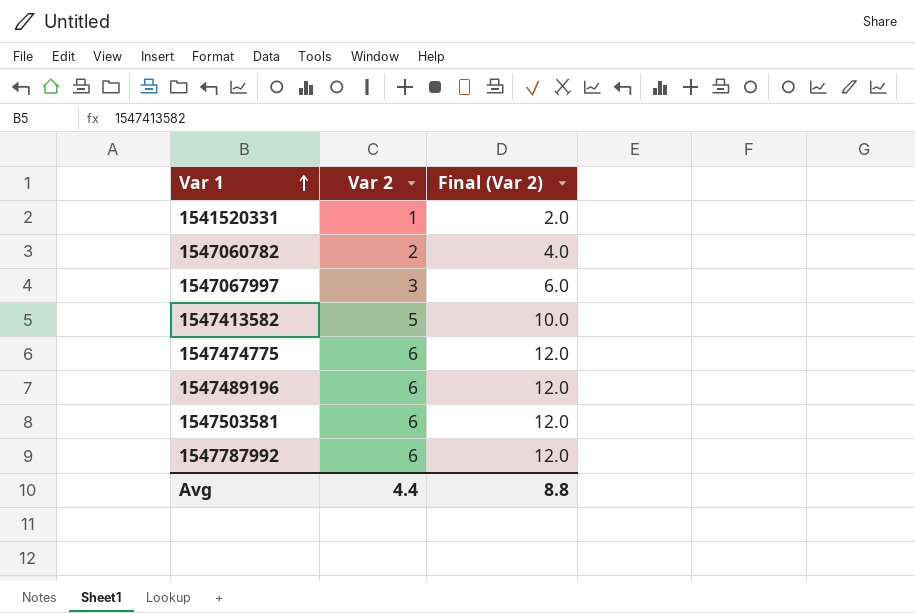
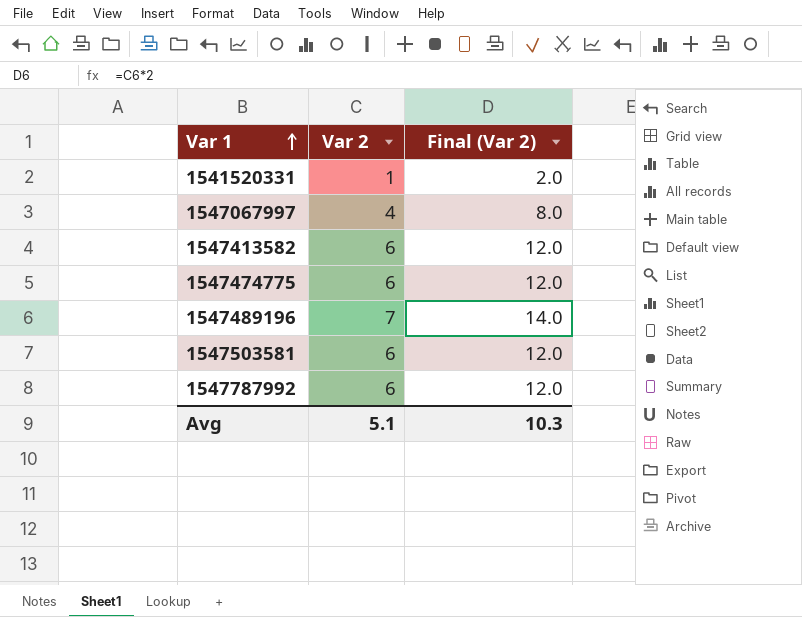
row 1547060782: 2 | 4.0 -> none
1547067997 | Var 2: 3 -> 4
1547067997 | Final (Var 2): 6.0 -> 8.0
1547413582 | Var 2: 5 -> 6
1547413582 | Final (Var 2): 10.0 -> 12.0
1547489196 | Var 2: 6 -> 7
1547489196 | Final (Var 2): 12.0 -> 14.0
Avg | Var 2: 4.4 -> 5.1
Avg | Final (Var 2): 8.8 -> 10.3

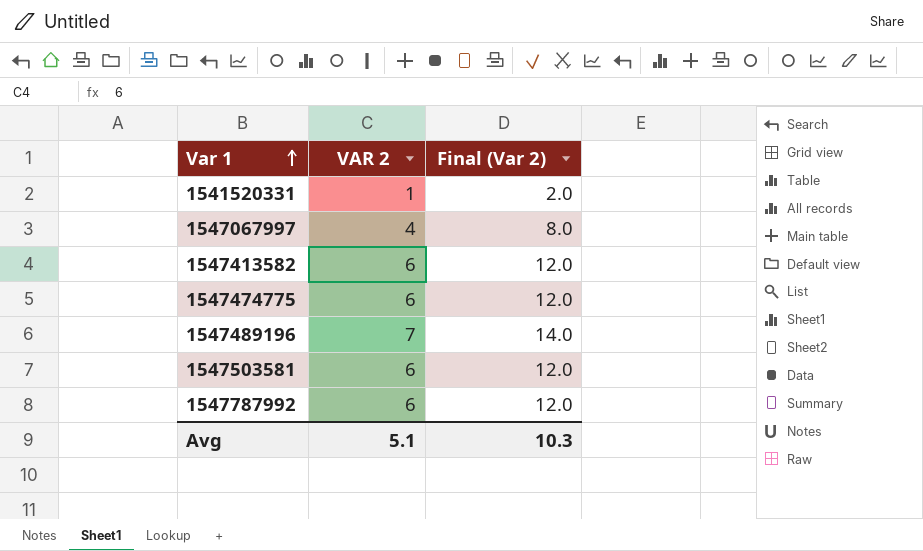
column name: Var 2 -> VAR 2

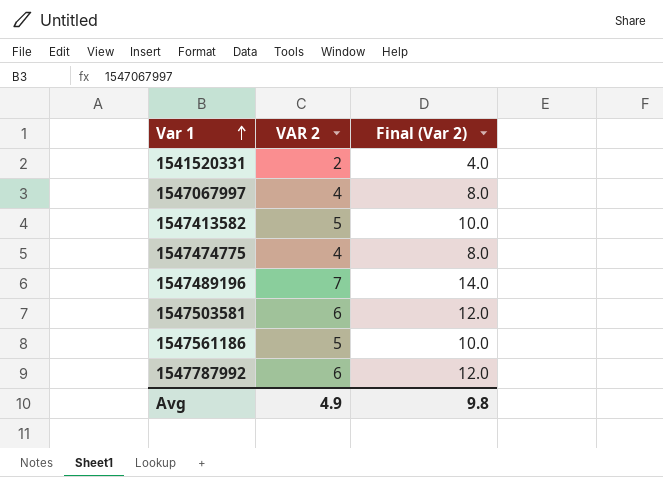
1541520331 | VAR 2: 1 -> 2
1541520331 | Final (Var 2): 2.0 -> 4.0
1547413582 | VAR 2: 6 -> 5
1547413582 | Final (Var 2): 12.0 -> 10.0
1547474775 | VAR 2: 6 -> 4
1547474775 | Final (Var 2): 12.0 -> 8.0
row 1547561186: none -> 5 | 10.0
Avg | VAR 2: 5.1 -> 4.9
Avg | Final (Var 2): 10.3 -> 9.8

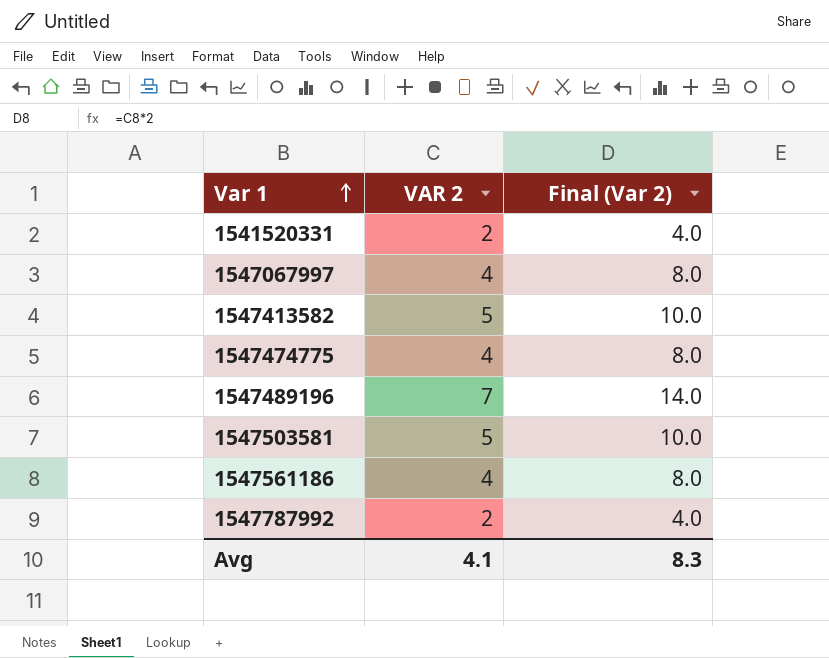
1547503581 | VAR 2: 6 -> 5
1547503581 | Final (Var 2): 12.0 -> 10.0
1547561186 | VAR 2: 5 -> 4
1547561186 | Final (Var 2): 10.0 -> 8.0
1547787992 | VAR 2: 6 -> 2
1547787992 | Final (Var 2): 12.0 -> 4.0
Avg | VAR 2: 4.9 -> 4.1
Avg | Final (Var 2): 9.8 -> 8.3

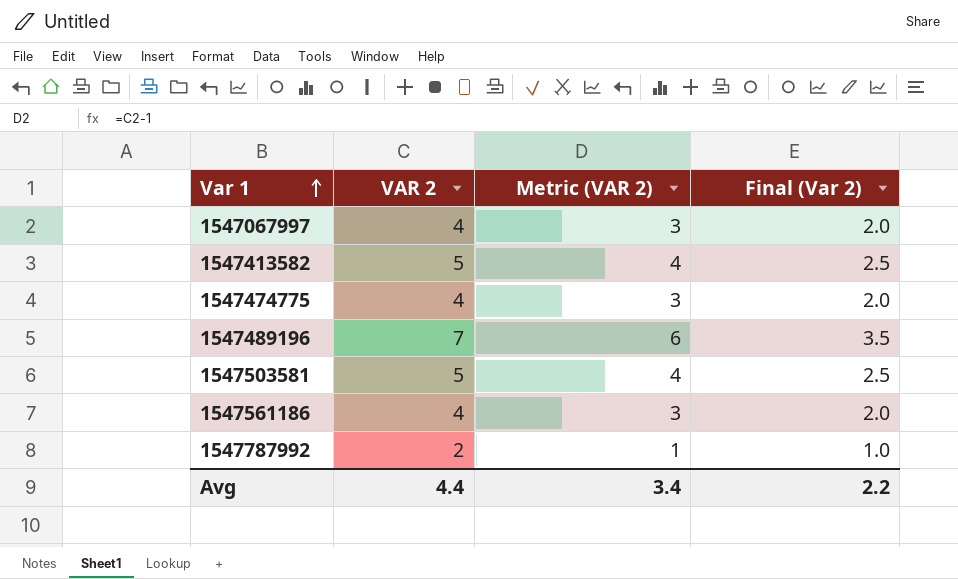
column Metric (VAR 2) | formula: none -> [VAR 2] - 1
column Final (Var 2) | formula: [VAR 2] * 2 -> [VAR 2] * 0.5
row 1541520331: 2 | 4.0 -> none
Avg | VAR 2: 4.1 -> 4.4
Avg | Final (Var 2): 8.3 -> 2.2

